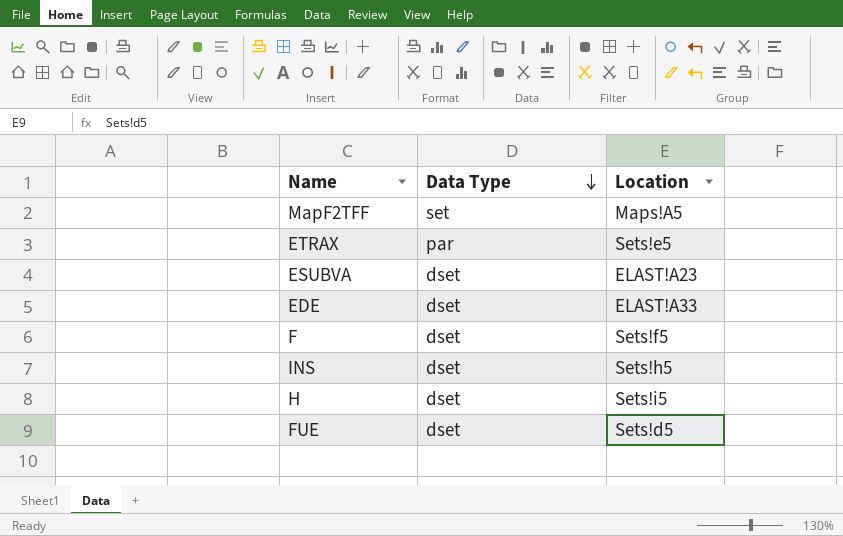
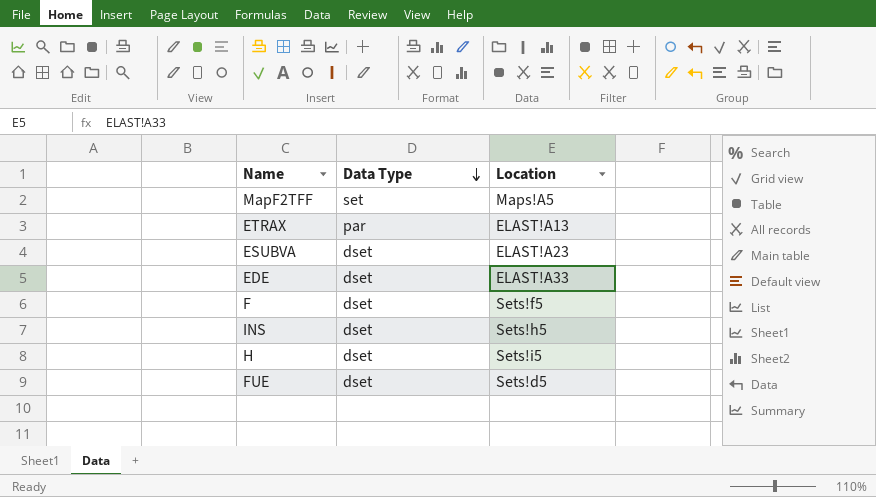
ETRAX | Location: Sets!e5 -> ELAST!A13

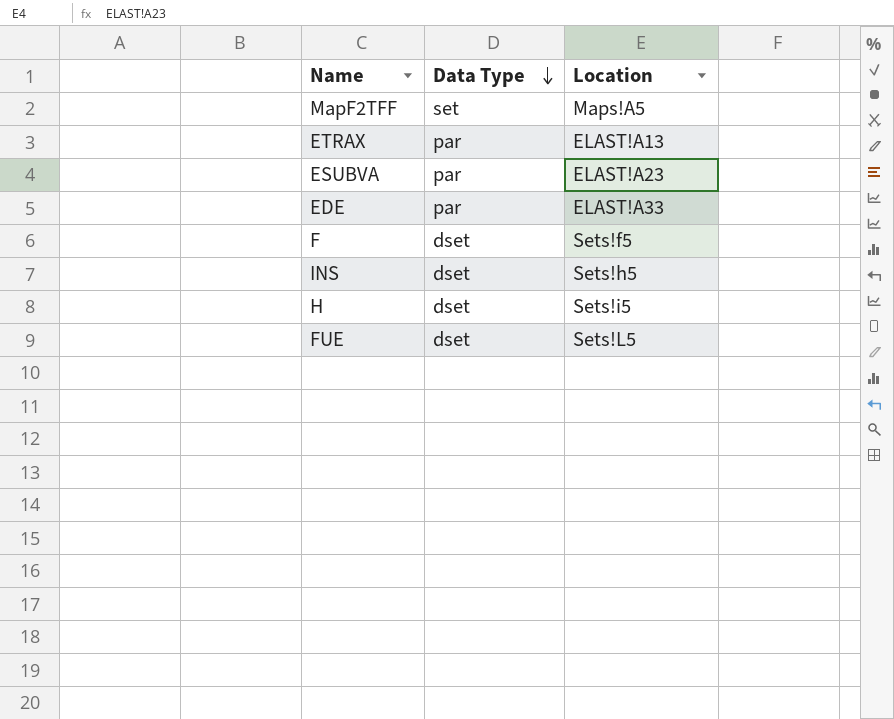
ESUBVA | Data Type: dset -> par
EDE | Data Type: dset -> par
FUE | Location: Sets!d5 -> Sets!L5

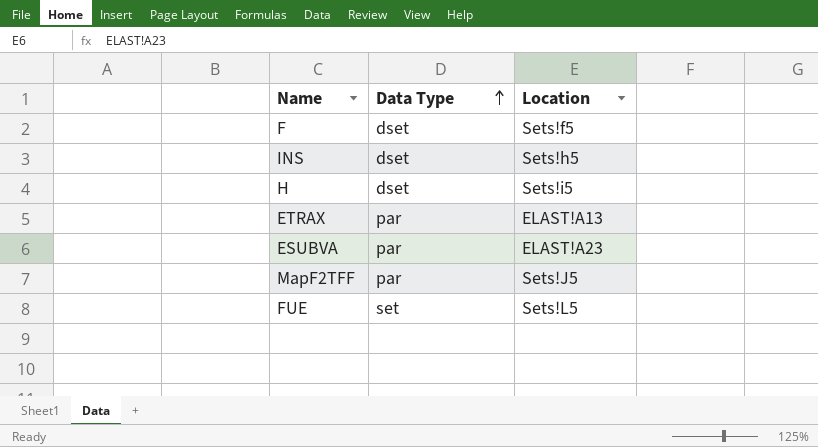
row order: Data Type descending -> Data Type ascending
row EDE: par | ELAST!A33 -> none
MapF2TFF | Data Type: set -> par
MapF2TFF | Location: Maps!A5 -> Sets!J5
FUE | Data Type: dset -> set

